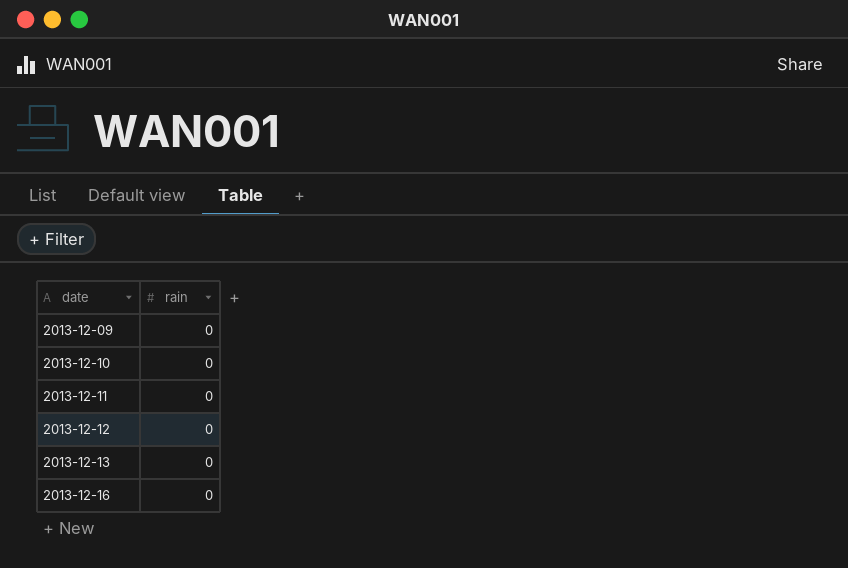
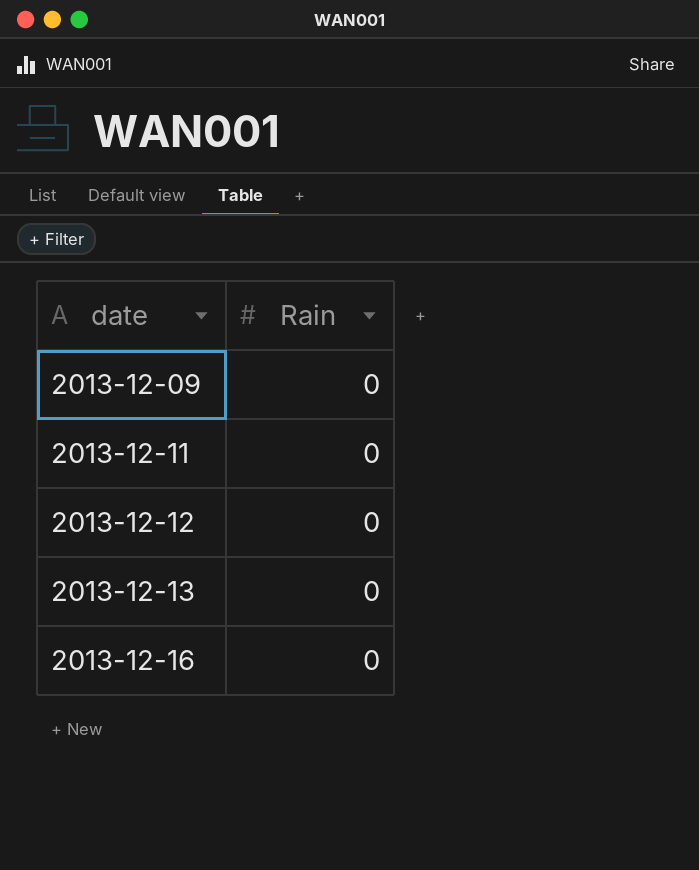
column name: rain -> Rain
row 2013-12-10: 0 -> none

